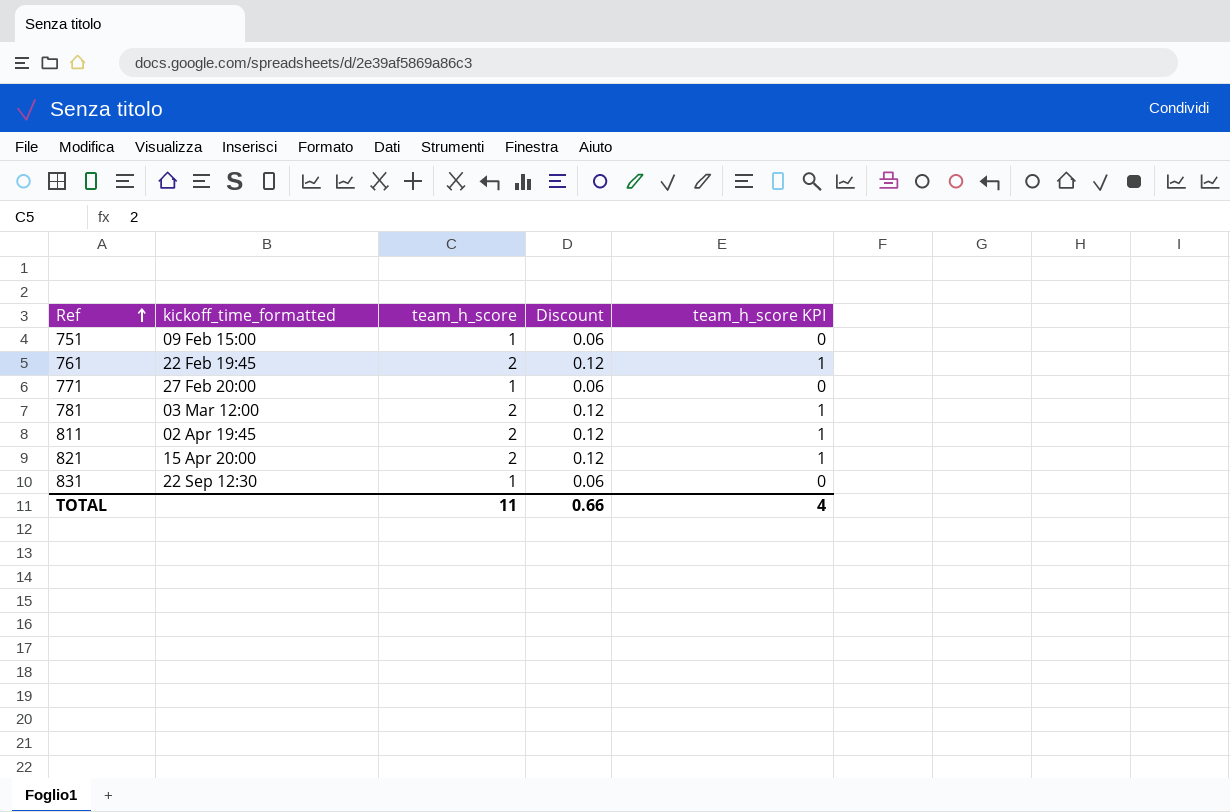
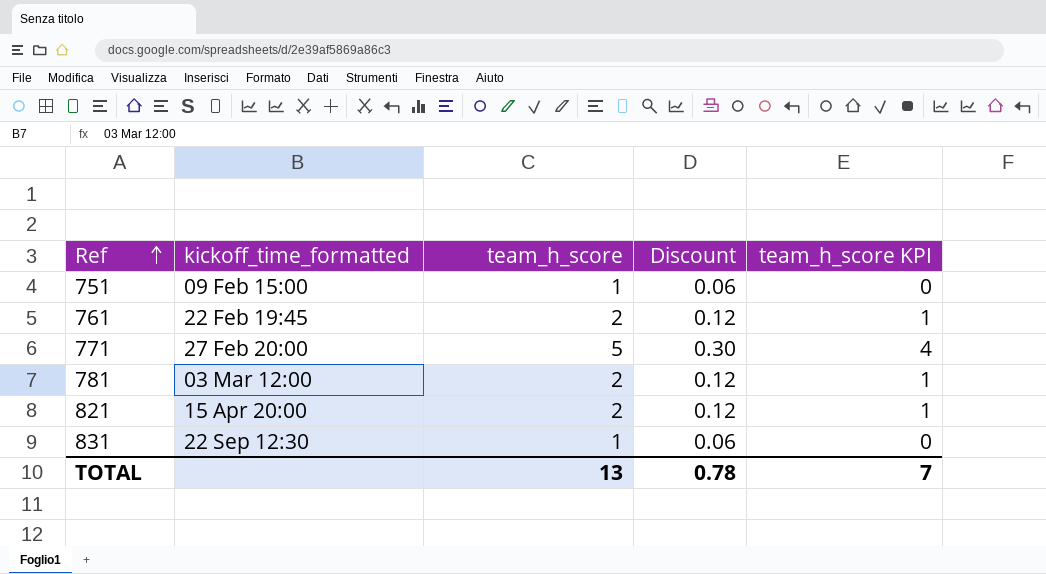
row 811: 02 Apr 19:45 | 2 | 0.12 | 1 -> none
771 | team_h_score: 1 -> 5
771 | Discount: 0.06 -> 0.30
771 | team_h_score KPI: 0 -> 4
TOTAL | team_h_score: 11 -> 13
TOTAL | Discount: 0.66 -> 0.78
TOTAL | team_h_score KPI: 4 -> 7

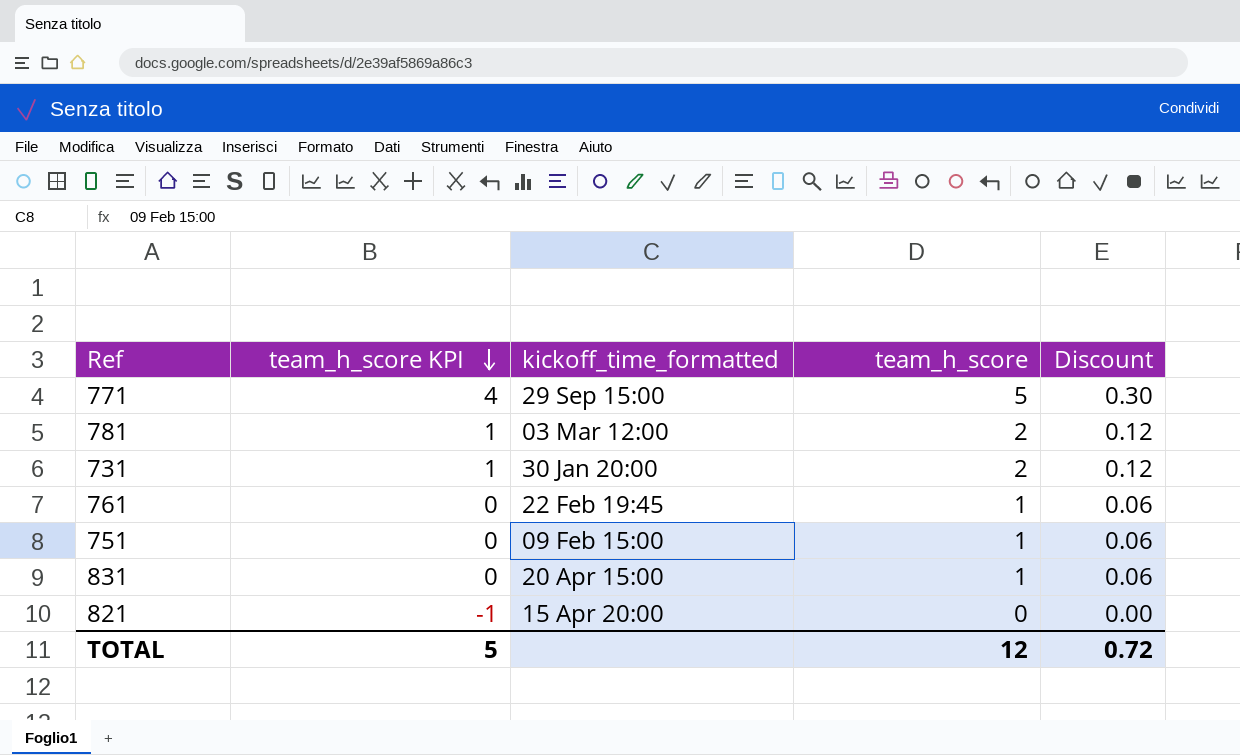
row order: Ref ascending -> team_h_score KPI descending
column team_h_score KPI | position: 5 -> 2
771 | kickoff_time_formatted: 27 Feb 20:00 -> 29 Sep 15:00
row 731: none -> 1 | 30 Jan 20:00 | 2 | 0.12
761 | team_h_score KPI: 1 -> 0
761 | team_h_score: 2 -> 1
761 | Discount: 0.12 -> 0.06
831 | kickoff_time_formatted: 22 Sep 12:30 -> 20 Apr 15:00
821 | team_h_score KPI: 1 -> -1
821 | team_h_score: 2 -> 0
821 | Discount: 0.12 -> 0.00
TOTAL | team_h_score KPI: 7 -> 5
TOTAL | team_h_score: 13 -> 12
TOTAL | Discount: 0.78 -> 0.72

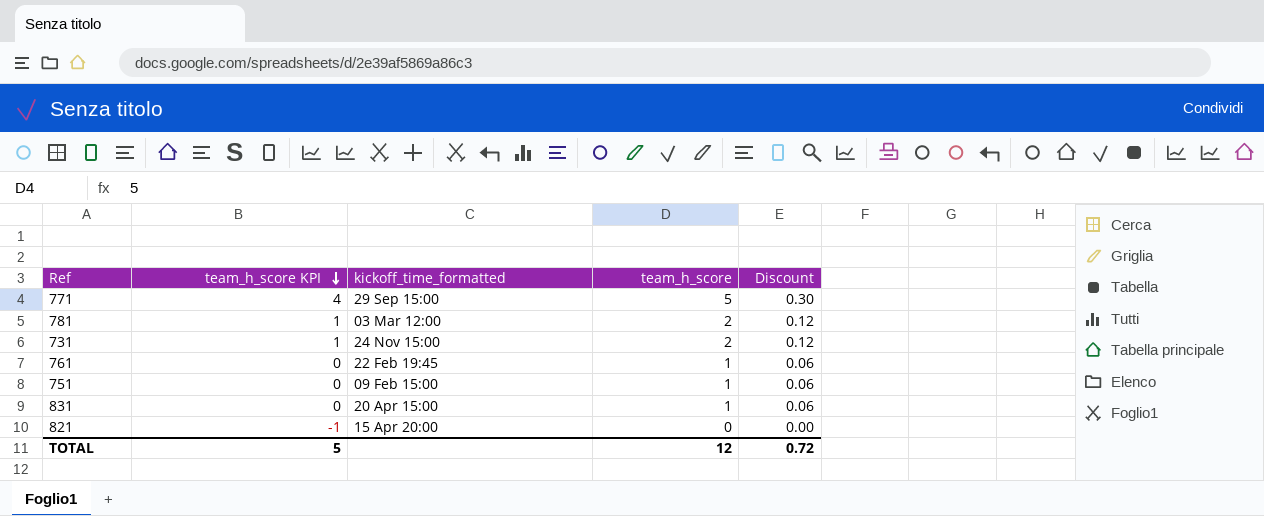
731 | kickoff_time_formatted: 30 Jan 20:00 -> 24 Nov 15:00

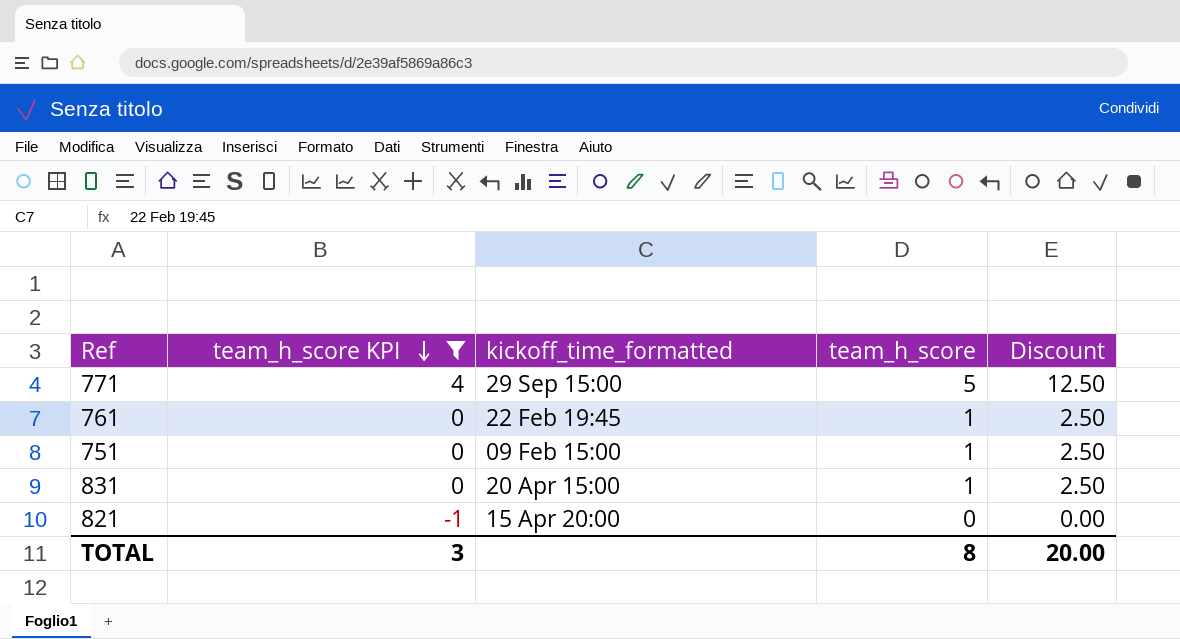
filter: none -> team_h_score KPI != 1
column Discount | formula: [team_h_score] * 0.06 -> [team_h_score] * 2.5
TOTAL | team_h_score KPI: 5 -> 3
TOTAL | team_h_score: 12 -> 8
TOTAL | Discount: 0.72 -> 20.00

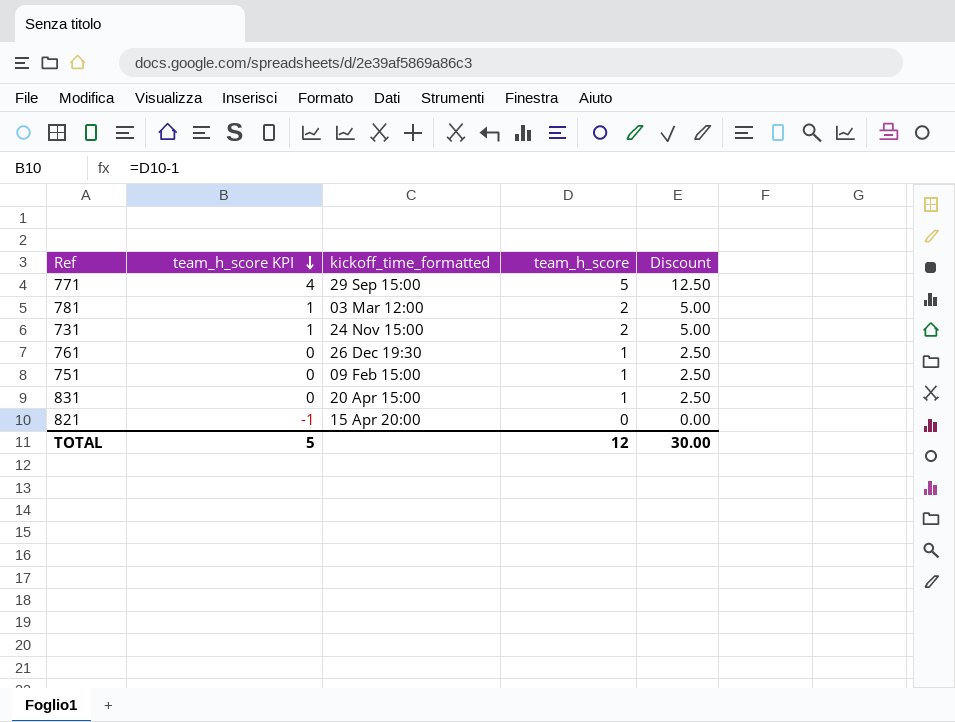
filter: team_h_score KPI != 1 -> none
761 | kickoff_time_formatted: 22 Feb 19:45 -> 26 Dec 19:30
TOTAL | team_h_score KPI: 3 -> 5
TOTAL | team_h_score: 8 -> 12
TOTAL | Discount: 20.00 -> 30.00

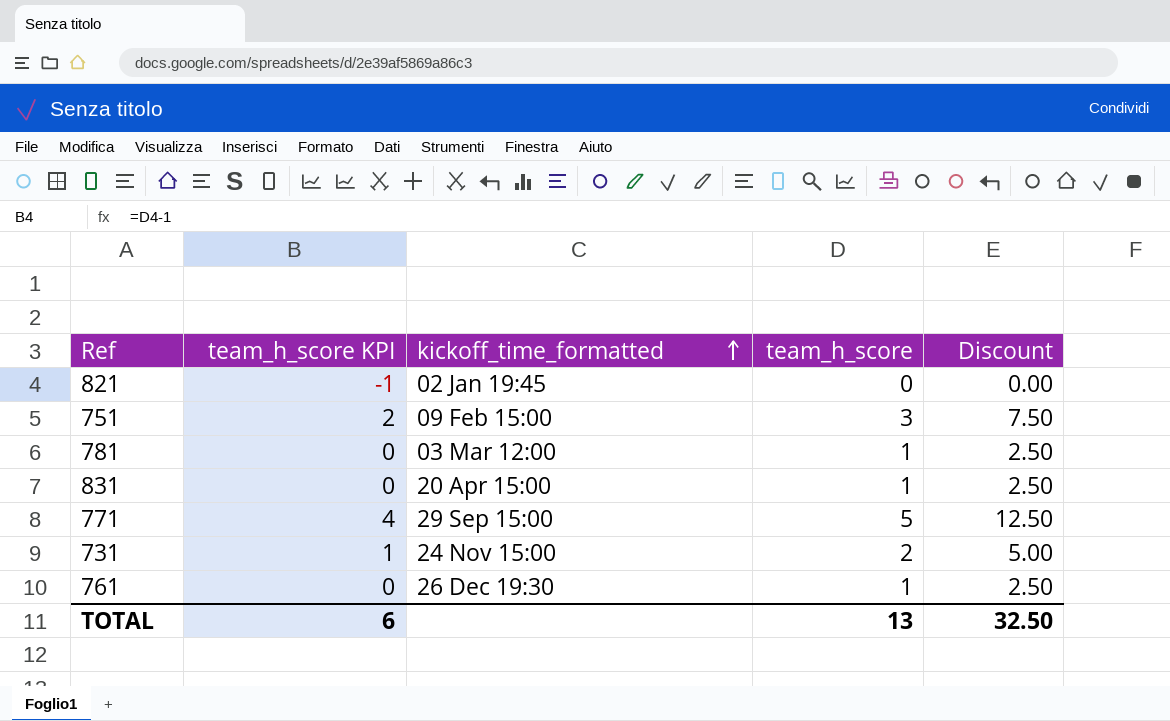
row order: team_h_score KPI descending -> kickoff_time_formatted ascending
821 | kickoff_time_formatted: 15 Apr 20:00 -> 02 Jan 19:45
751 | team_h_score KPI: 0 -> 2
751 | team_h_score: 1 -> 3
751 | Discount: 2.50 -> 7.50
781 | team_h_score KPI: 1 -> 0
781 | team_h_score: 2 -> 1
781 | Discount: 5.00 -> 2.50
TOTAL | team_h_score KPI: 5 -> 6
TOTAL | team_h_score: 12 -> 13
TOTAL | Discount: 30.00 -> 32.50

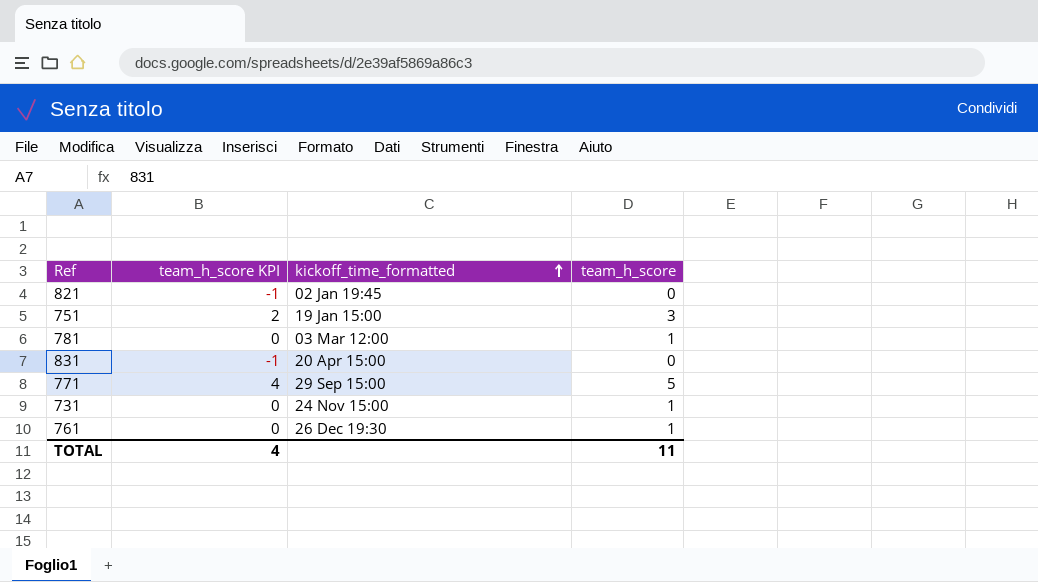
column Discount | formula: [team_h_score] * 2.5 -> none
751 | kickoff_time_formatted: 09 Feb 15:00 -> 19 Jan 15:00
831 | team_h_score KPI: 0 -> -1
831 | team_h_score: 1 -> 0
731 | team_h_score KPI: 1 -> 0
731 | team_h_score: 2 -> 1
TOTAL | team_h_score KPI: 6 -> 4
TOTAL | team_h_score: 13 -> 11

